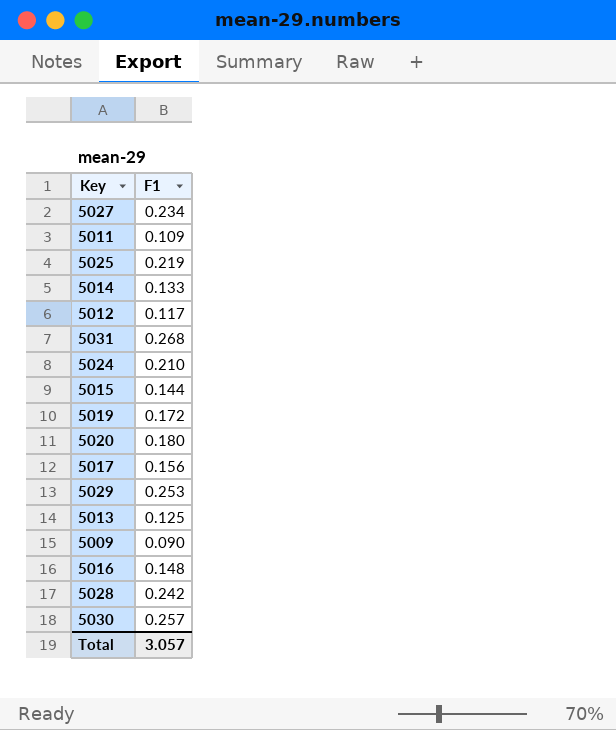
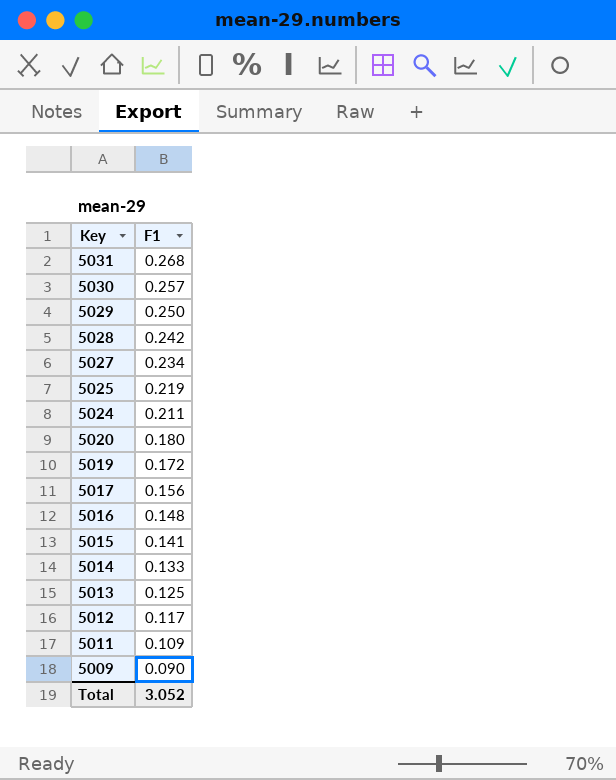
row order: none -> Key descending
5029 | F1: 0.253 -> 0.250
5024 | F1: 0.210 -> 0.211
5015 | F1: 0.144 -> 0.141
Total | F1: 3.057 -> 3.052

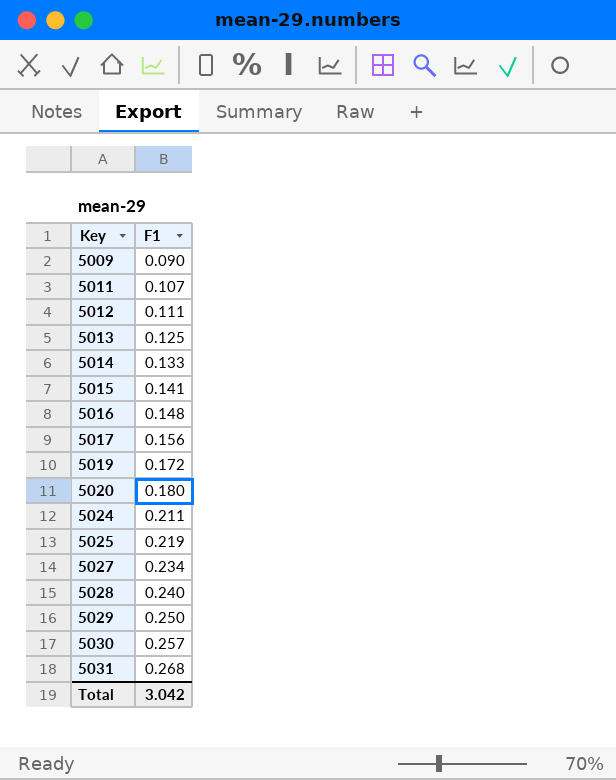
row order: Key descending -> Key ascending
5011 | F1: 0.109 -> 0.107
5012 | F1: 0.117 -> 0.111
5028 | F1: 0.242 -> 0.240
Total | F1: 3.052 -> 3.042

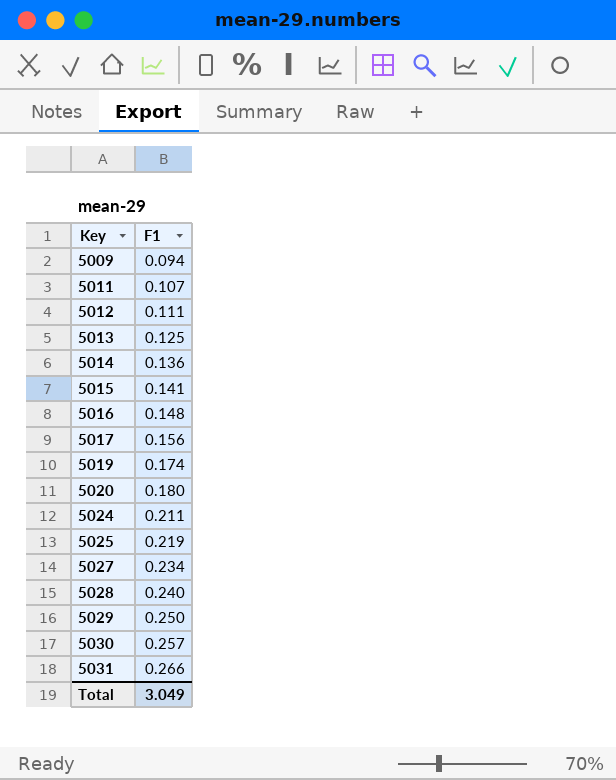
5009 | F1: 0.090 -> 0.094
5014 | F1: 0.133 -> 0.136
5019 | F1: 0.172 -> 0.174
5031 | F1: 0.268 -> 0.266
Total | F1: 3.042 -> 3.049

